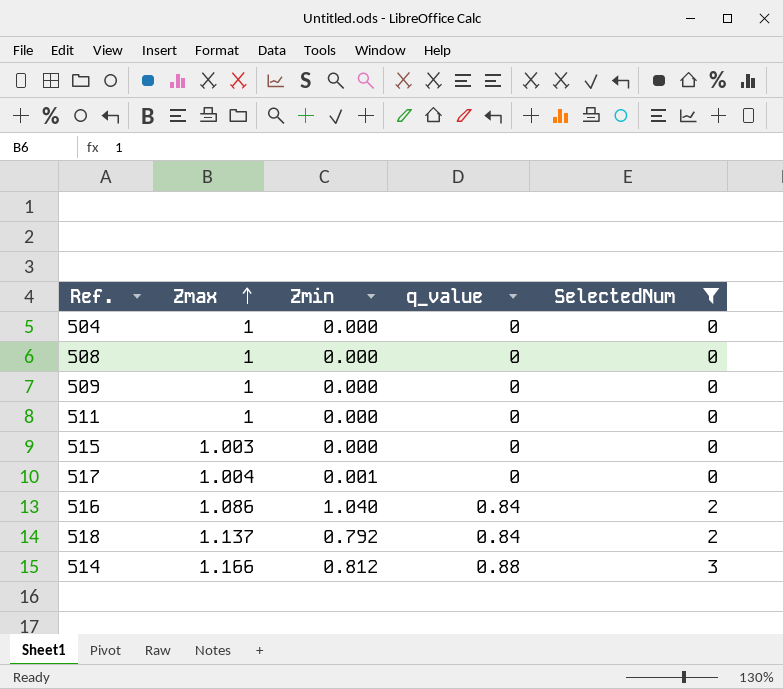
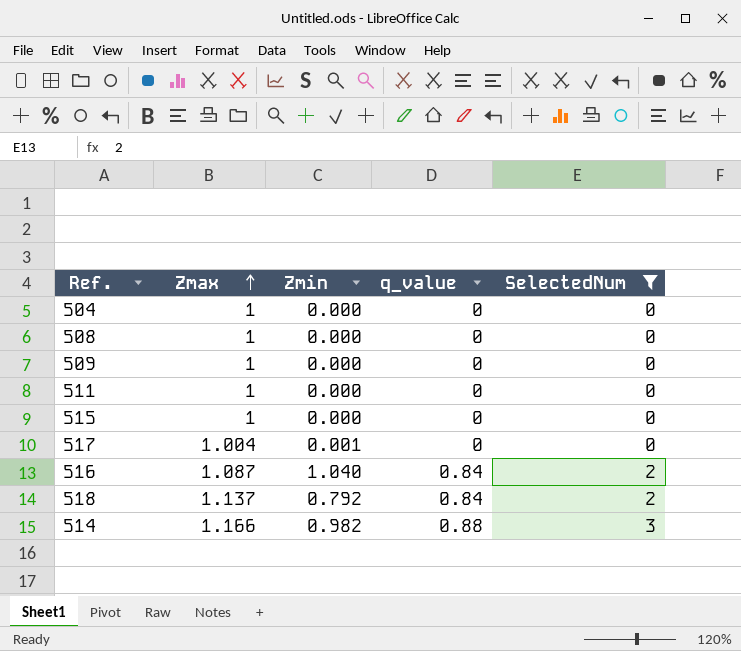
515 | Zmax: 1.003 -> 1
516 | Zmax: 1.086 -> 1.087
514 | Zmin: 0.812 -> 0.982

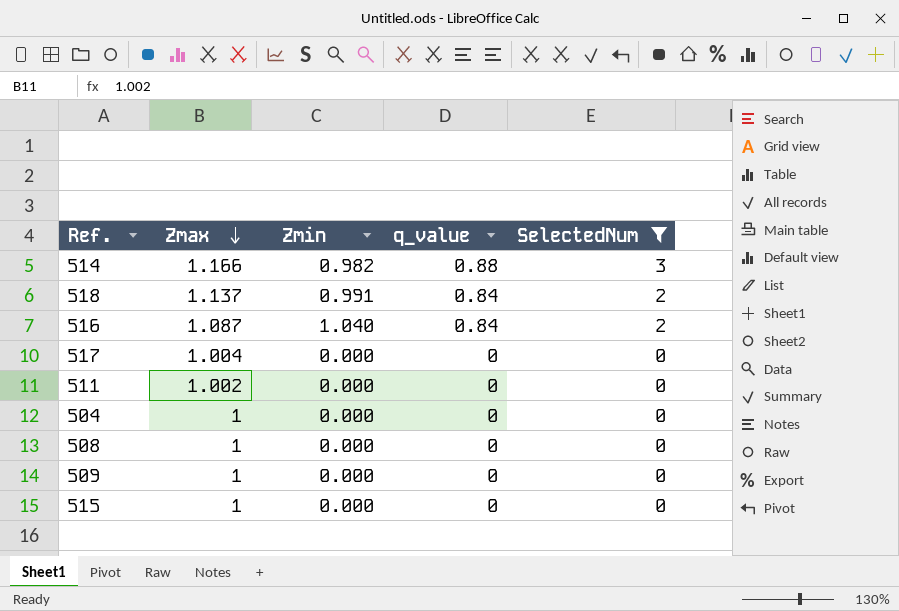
row order: Zmax ascending -> Zmax descending
518 | Zmin: 0.792 -> 0.991
517 | Zmin: 0.001 -> 0.000
511 | Zmax: 1 -> 1.002

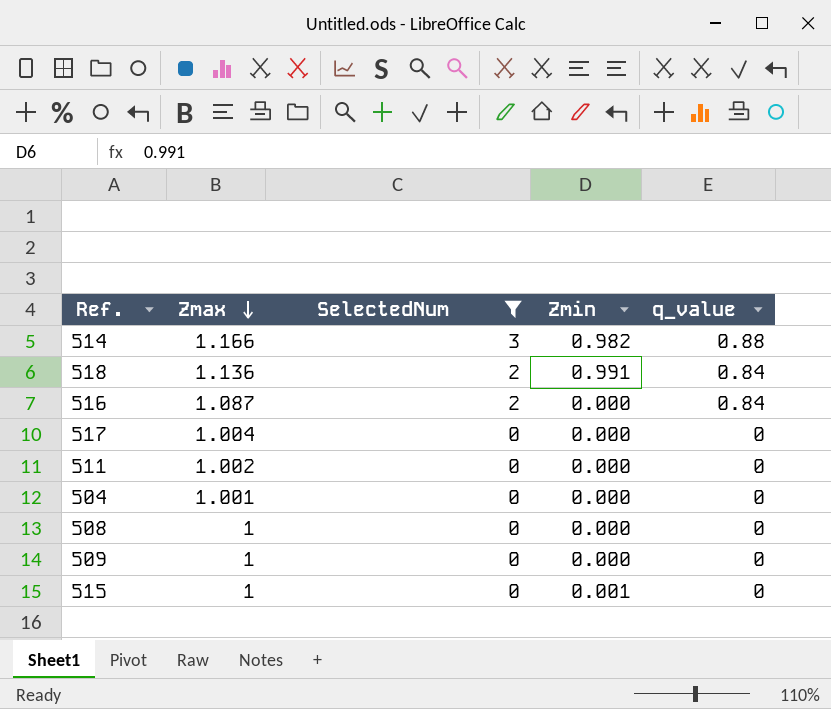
column SelectedNum | position: 5 -> 3
518 | Zmax: 1.137 -> 1.136
516 | Zmin: 1.040 -> 0.000
504 | Zmax: 1 -> 1.001
515 | Zmin: 0.000 -> 0.001

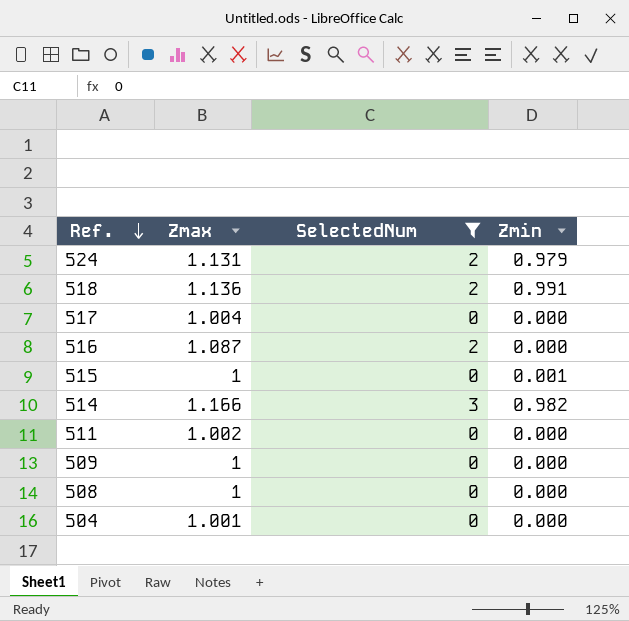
row order: Zmax descending -> Ref. descending
column q_value | position: 5 -> none
row 524: none -> 1.131 | 2 | 0.979

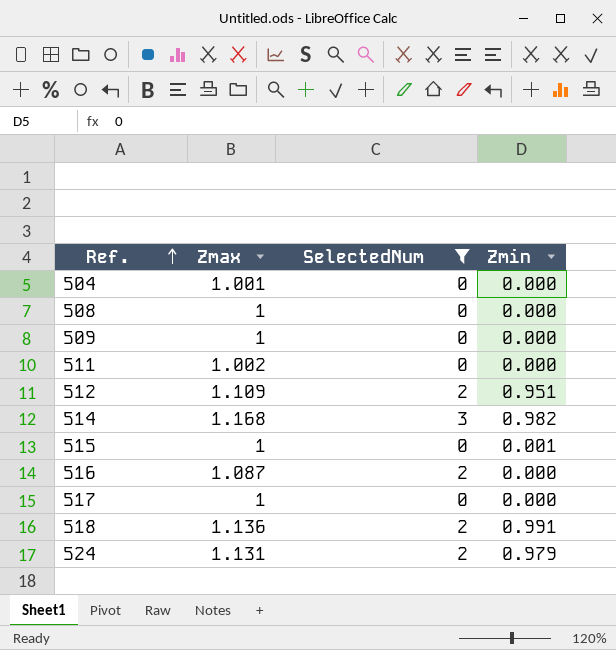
row order: Ref. descending -> Ref. ascending
row 512: none -> 1.109 | 2 | 0.951
514 | Zmax: 1.166 -> 1.168
517 | Zmax: 1.004 -> 1

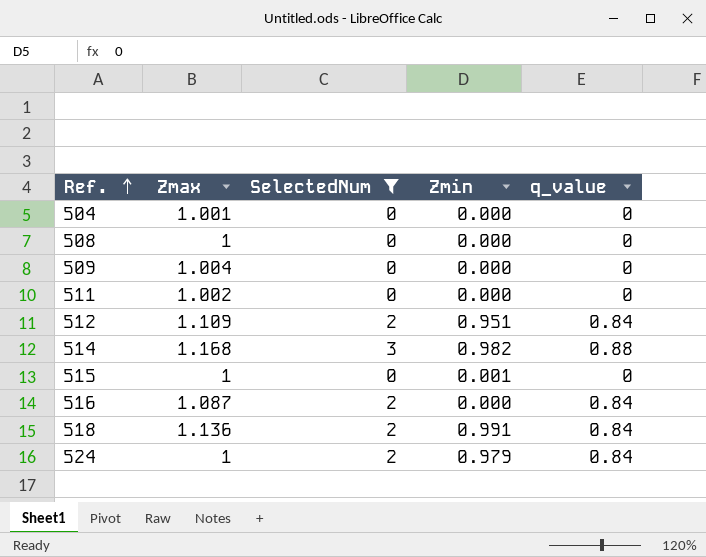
column q_value | position: none -> 5
row 517: 1 | 0 | 0.000 -> none
509 | Zmax: 1 -> 1.004
524 | Zmax: 1.131 -> 1

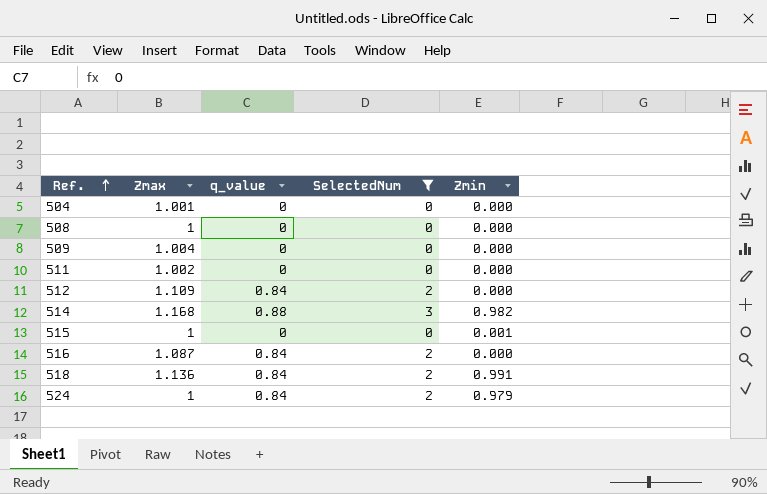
column q_value | position: 5 -> 3
512 | Zmin: 0.951 -> 0.000

